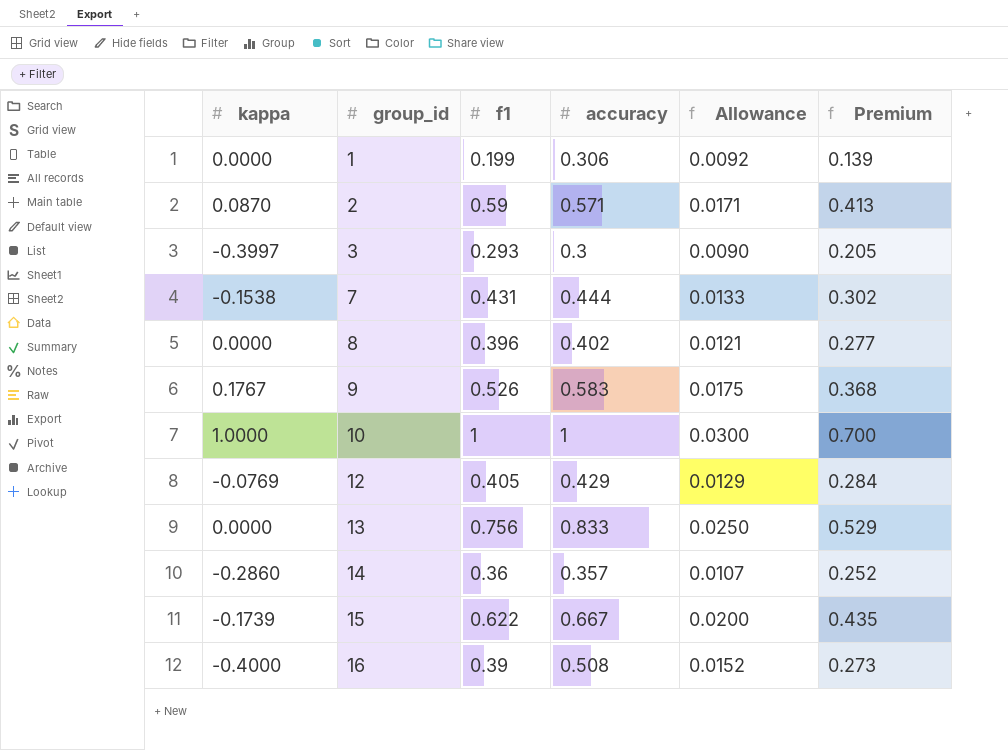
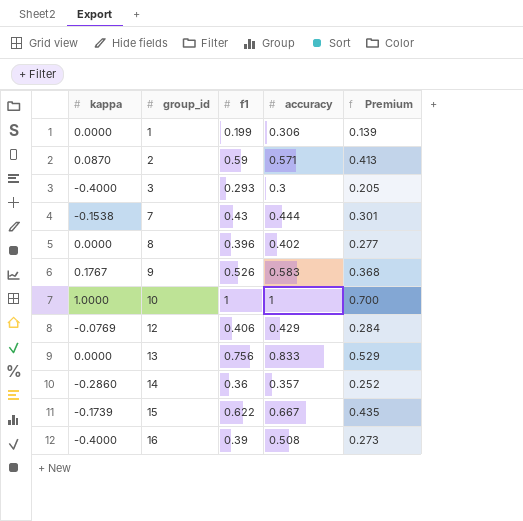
column Allowance | formula: [accuracy] * 0.03 -> none
3 | kappa: -0.3997 -> -0.4000
7 | f1: 0.431 -> 0.43
7 | Premium: 0.302 -> 0.301
12 | f1: 0.405 -> 0.406

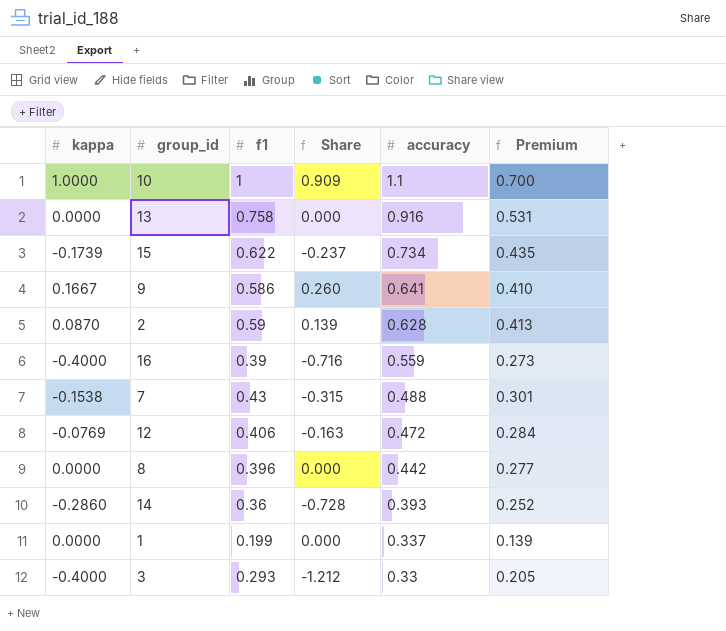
row order: group_id ascending -> accuracy descending
column Share | formula: none -> [kappa] / [accuracy]
10 | accuracy: 1 -> 1.1
13 | f1: 0.756 -> 0.758
13 | accuracy: 0.833 -> 0.916
13 | Premium: 0.529 -> 0.531
15 | accuracy: 0.667 -> 0.734
9 | kappa: 0.1767 -> 0.1667
9 | f1: 0.526 -> 0.586
9 | accuracy: 0.583 -> 0.641
9 | Premium: 0.368 -> 0.410
2 | accuracy: 0.571 -> 0.628
16 | accuracy: 0.508 -> 0.559
7 | accuracy: 0.444 -> 0.488
12 | accuracy: 0.429 -> 0.472
8 | accuracy: 0.402 -> 0.442
14 | accuracy: 0.357 -> 0.393
1 | accuracy: 0.306 -> 0.337
3 | accuracy: 0.3 -> 0.33

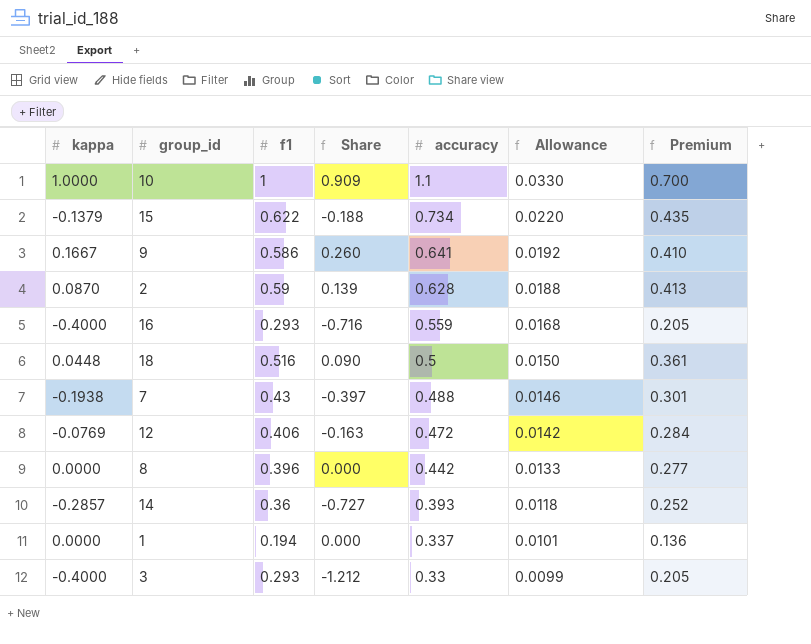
column Allowance | formula: none -> [accuracy] * 0.03
row 13: 0.0000 | 0.758 | 0.000 | 0.916 | 0.531 -> none
15 | kappa: -0.1739 -> -0.1379
15 | Share: -0.237 -> -0.188
16 | f1: 0.39 -> 0.293
16 | Premium: 0.273 -> 0.205
row 18: none -> 0.0448 | 0.516 | 0.090 | 0.5 | 0.0150 | 0.361
7 | kappa: -0.1538 -> -0.1938
7 | Share: -0.315 -> -0.397
14 | kappa: -0.2860 -> -0.2857
14 | Share: -0.728 -> -0.727
1 | f1: 0.199 -> 0.194
1 | Premium: 0.139 -> 0.136

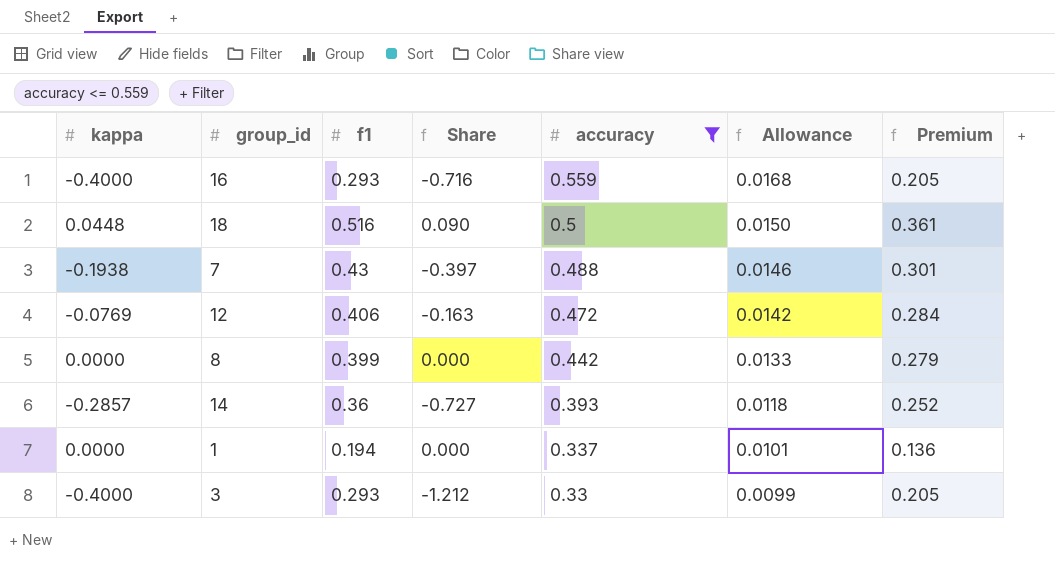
filter: none -> accuracy <= 0.559
8 | f1: 0.396 -> 0.399
8 | Premium: 0.277 -> 0.279

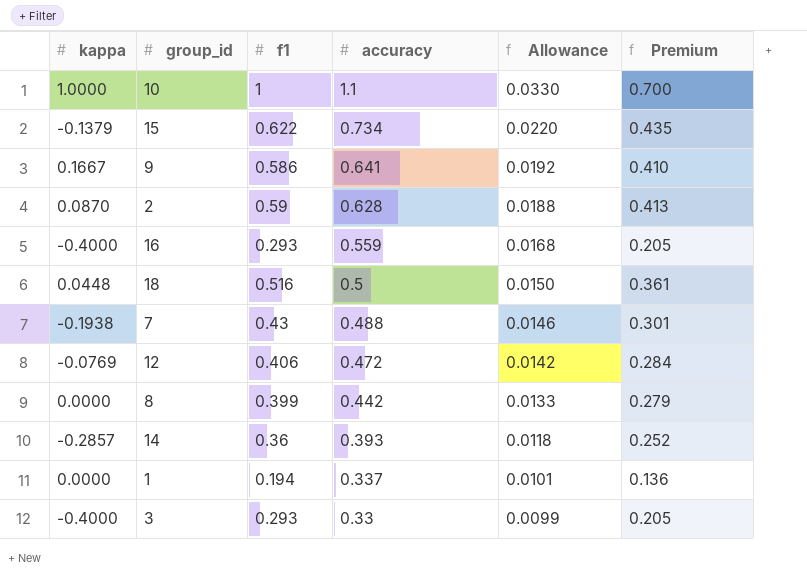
filter: accuracy <= 0.559 -> none
column Share | formula: [kappa] / [accuracy] -> none

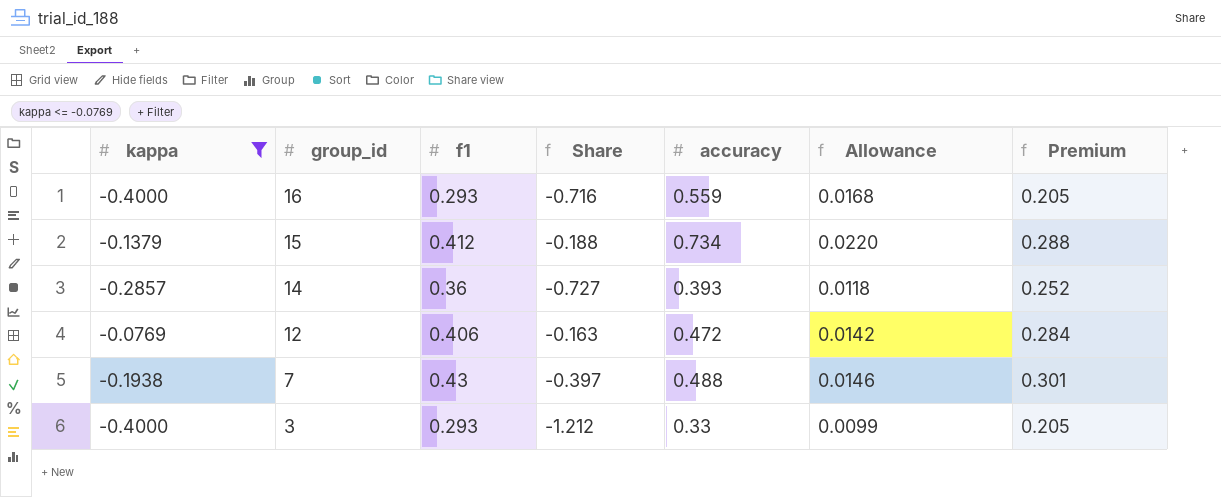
filter: none -> kappa <= -0.0769
row order: accuracy descending -> group_id descending
column Share | formula: none -> [kappa] / [accuracy]
15 | f1: 0.622 -> 0.412
15 | Premium: 0.435 -> 0.288

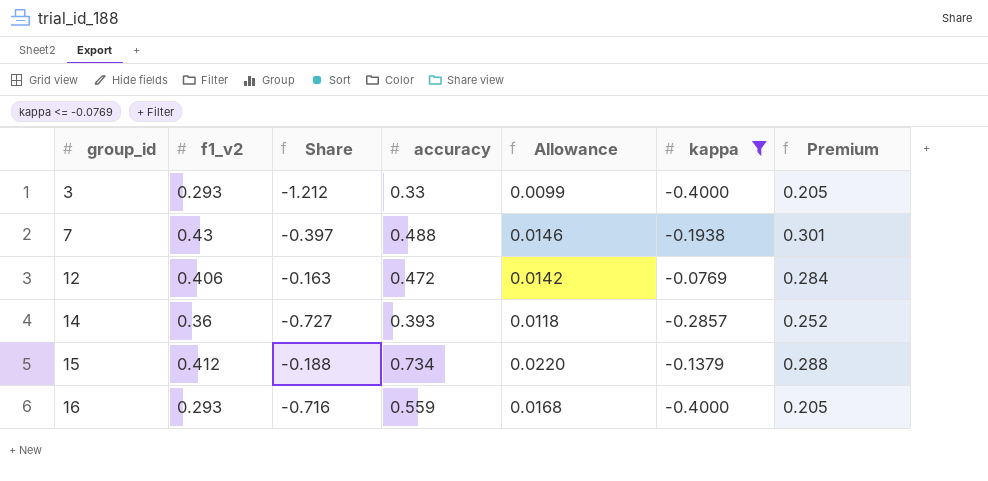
row order: group_id descending -> group_id ascending
column name: f1 -> f1_v2
column kappa | position: 1 -> 6

